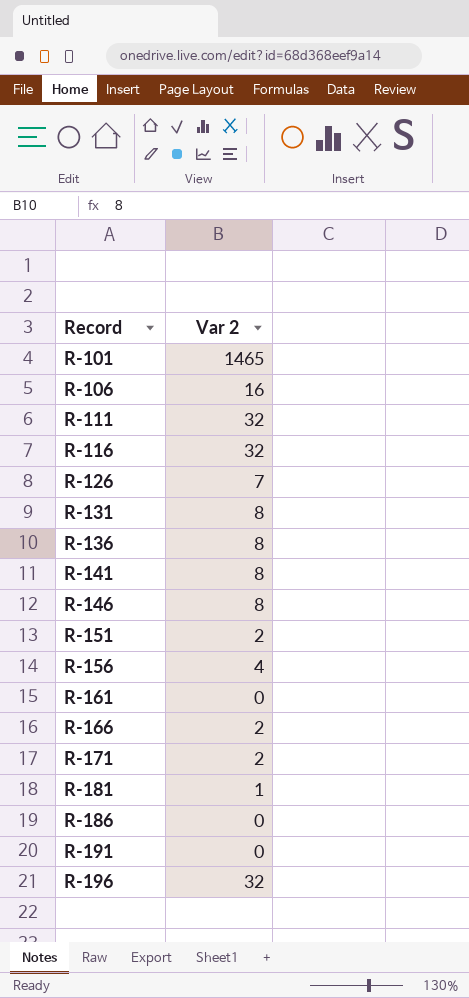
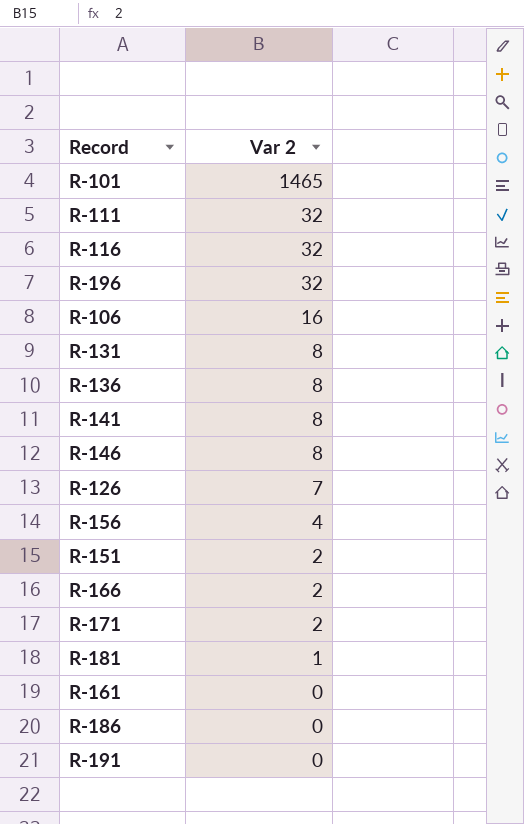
row order: Record ascending -> Var 2 descending

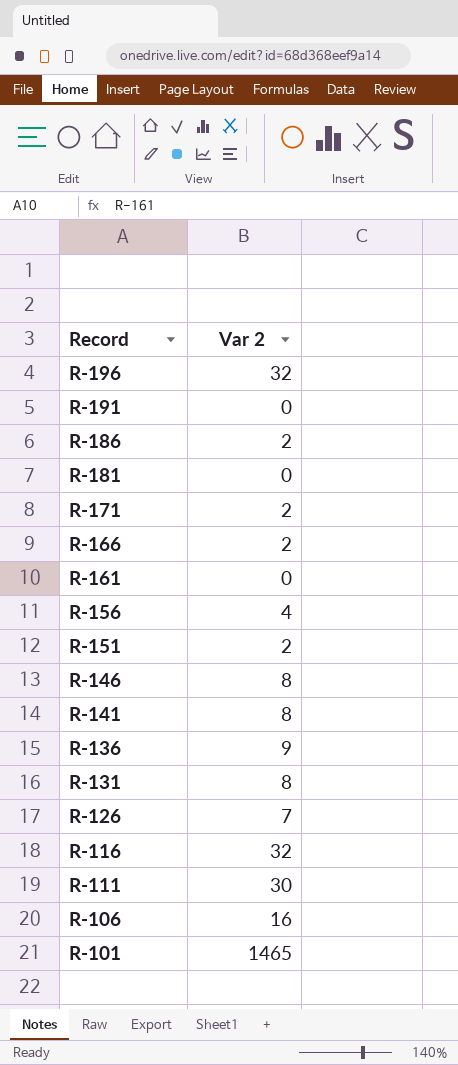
row order: Var 2 descending -> Record descending
R-186 | Var 2: 0 -> 2
R-181 | Var 2: 1 -> 0
R-136 | Var 2: 8 -> 9
R-111 | Var 2: 32 -> 30

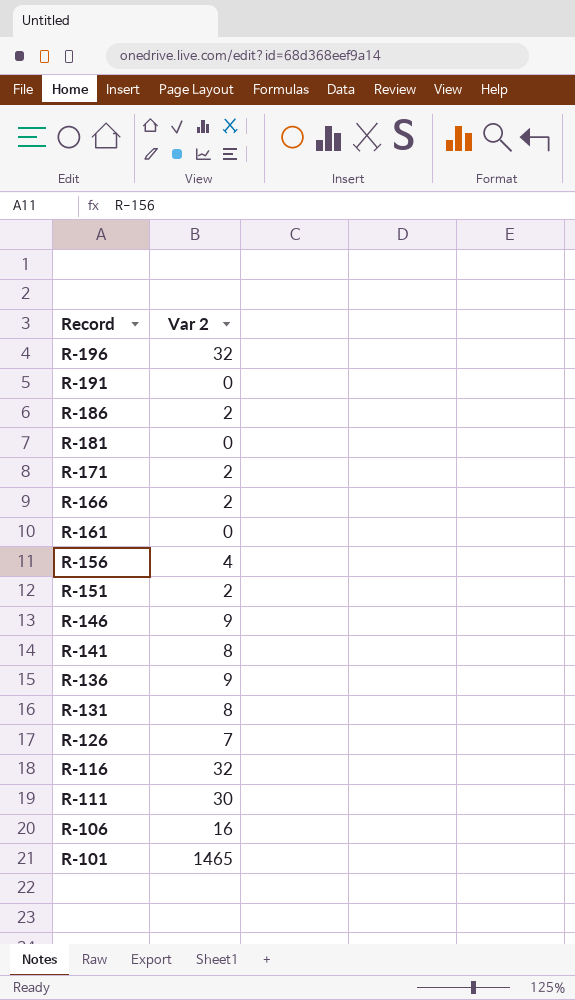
R-146 | Var 2: 8 -> 9

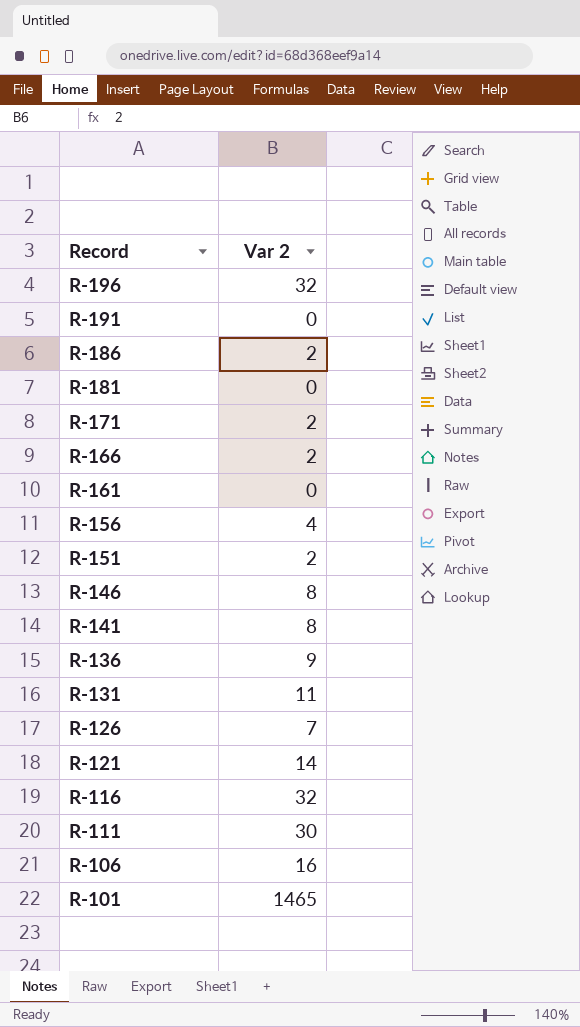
R-146 | Var 2: 9 -> 8
R-131 | Var 2: 8 -> 11
row R-121: none -> 14

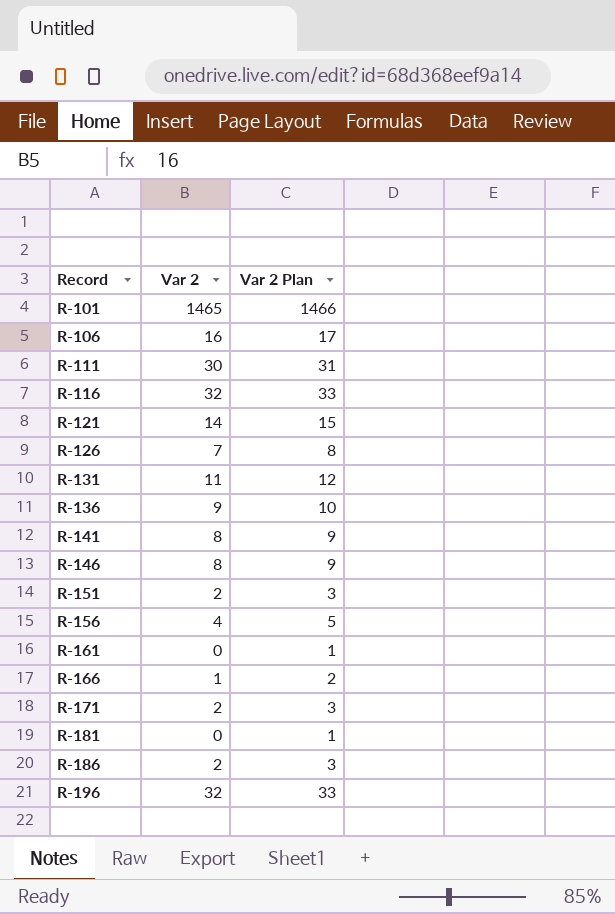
row order: Record descending -> Record ascending
column Var 2 Plan | formula: none -> [Var 2] + 1
row R-191: 0 -> none
R-166 | Var 2: 2 -> 1

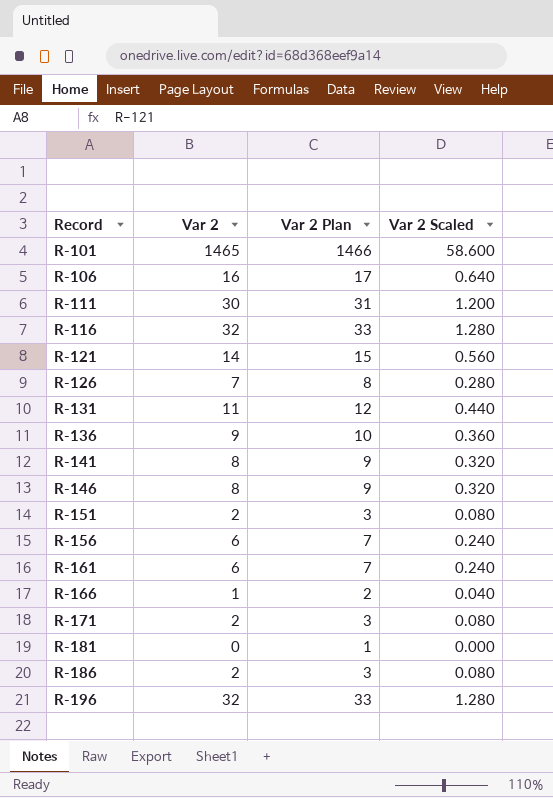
column Var 2 Scaled | formula: none -> [Var 2] * 0.04
R-156 | Var 2: 4 -> 6
R-156 | Var 2 Plan: 5 -> 7
R-161 | Var 2: 0 -> 6
R-161 | Var 2 Plan: 1 -> 7

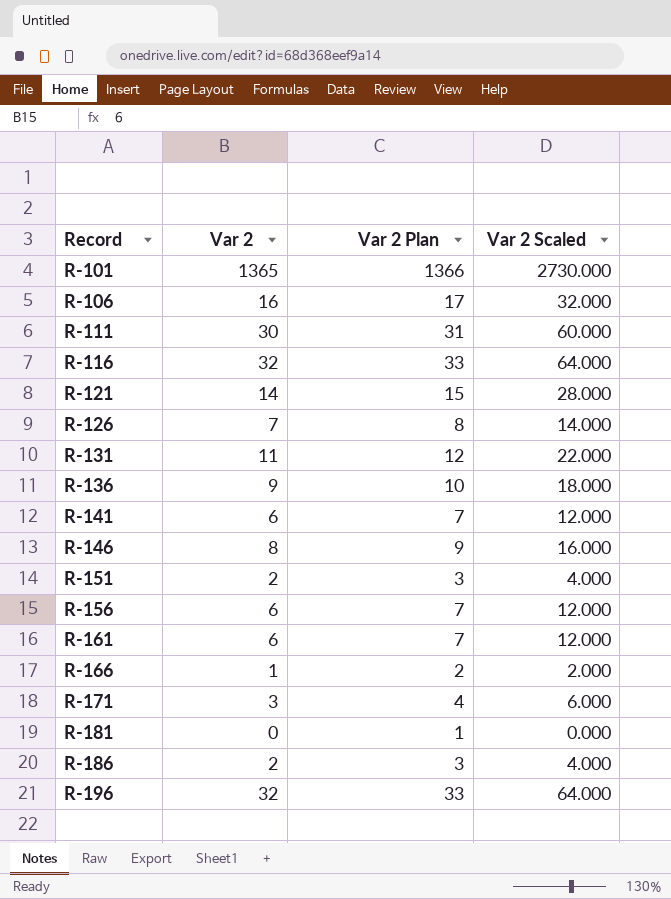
column Var 2 Scaled | formula: [Var 2] * 0.04 -> [Var 2] * 2
R-101 | Var 2: 1465 -> 1365
R-101 | Var 2 Plan: 1466 -> 1366
R-141 | Var 2: 8 -> 6
R-141 | Var 2 Plan: 9 -> 7
R-171 | Var 2: 2 -> 3
R-171 | Var 2 Plan: 3 -> 4

